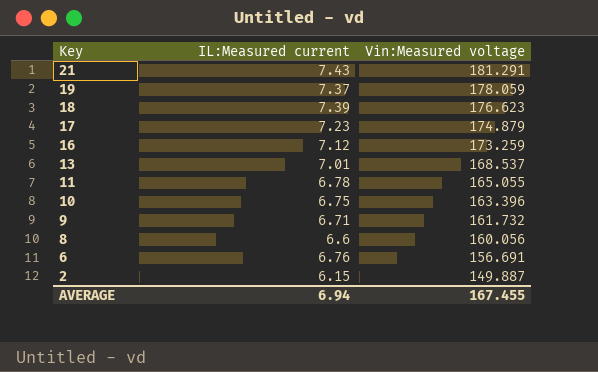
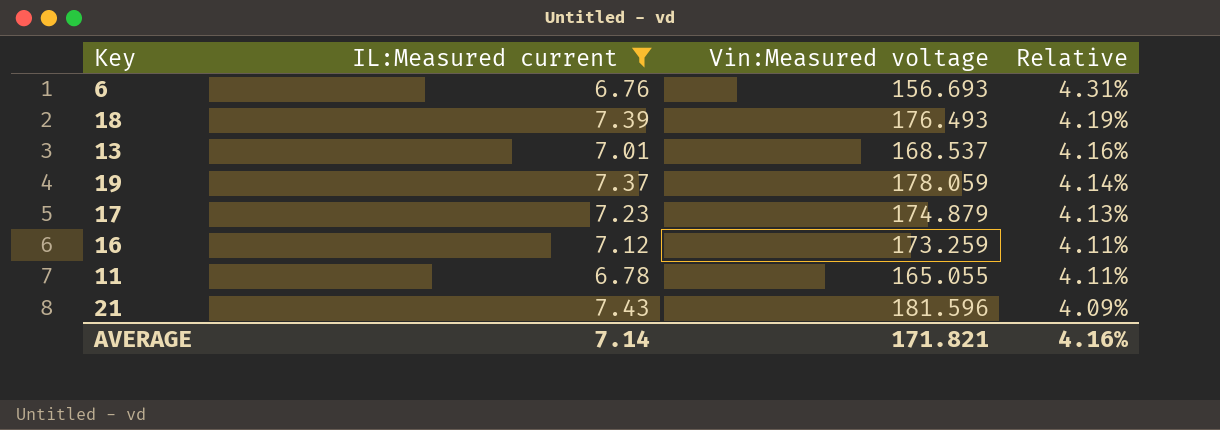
filter: none -> IL:Measured current >= 6.76
row order: Key descending -> Relative descending
column Relative | formula: none -> [IL:Measured current] / [Vin:Measured voltage]
6 | Vin:Measured voltage: 156.691 -> 156.693
18 | Vin:Measured voltage: 176.623 -> 176.493
21 | Vin:Measured voltage: 181.291 -> 181.596
AVERAGE | IL:Measured current: 6.94 -> 7.14
AVERAGE | Vin:Measured voltage: 167.455 -> 171.821

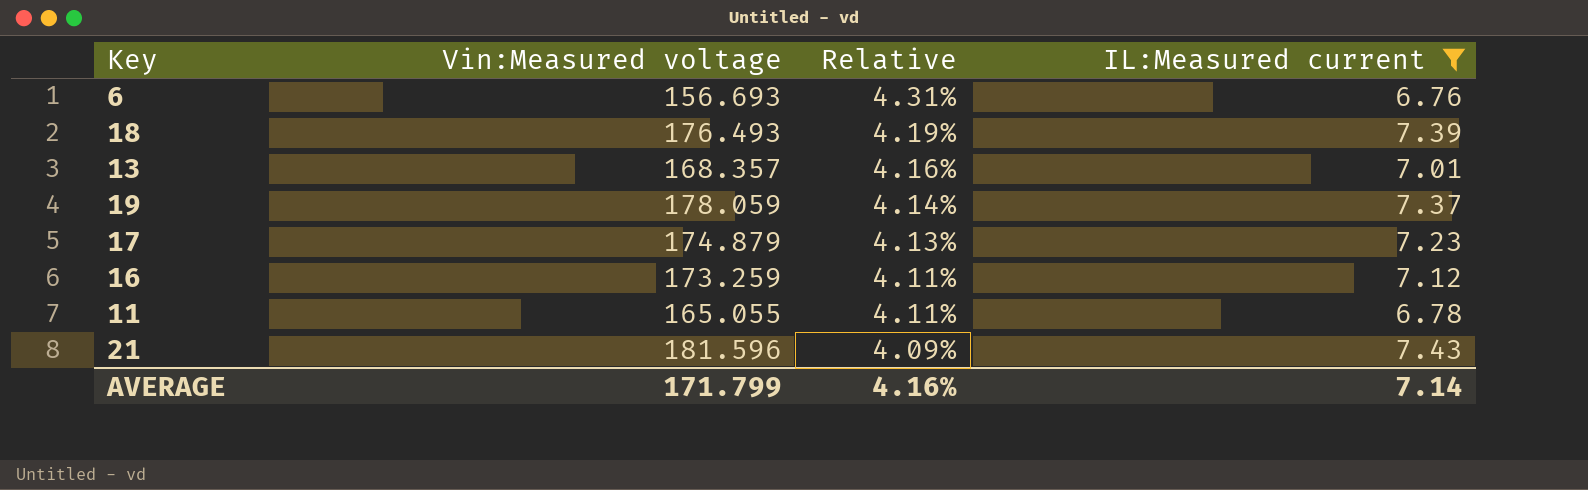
column IL:Measured current | position: 2 -> 4
13 | Vin:Measured voltage: 168.537 -> 168.357
AVERAGE | Vin:Measured voltage: 171.821 -> 171.799

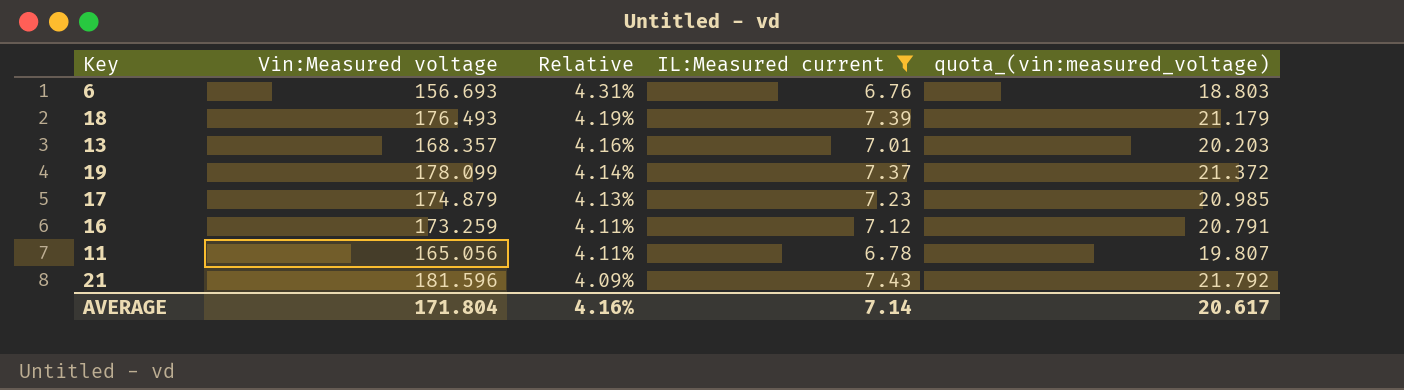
column quota_(vin:measured_voltage) | formula: none -> [Vin:Measured voltage] * 0.12
19 | Vin:Measured voltage: 178.059 -> 178.099
11 | Vin:Measured voltage: 165.055 -> 165.056
AVERAGE | Vin:Measured voltage: 171.799 -> 171.804

